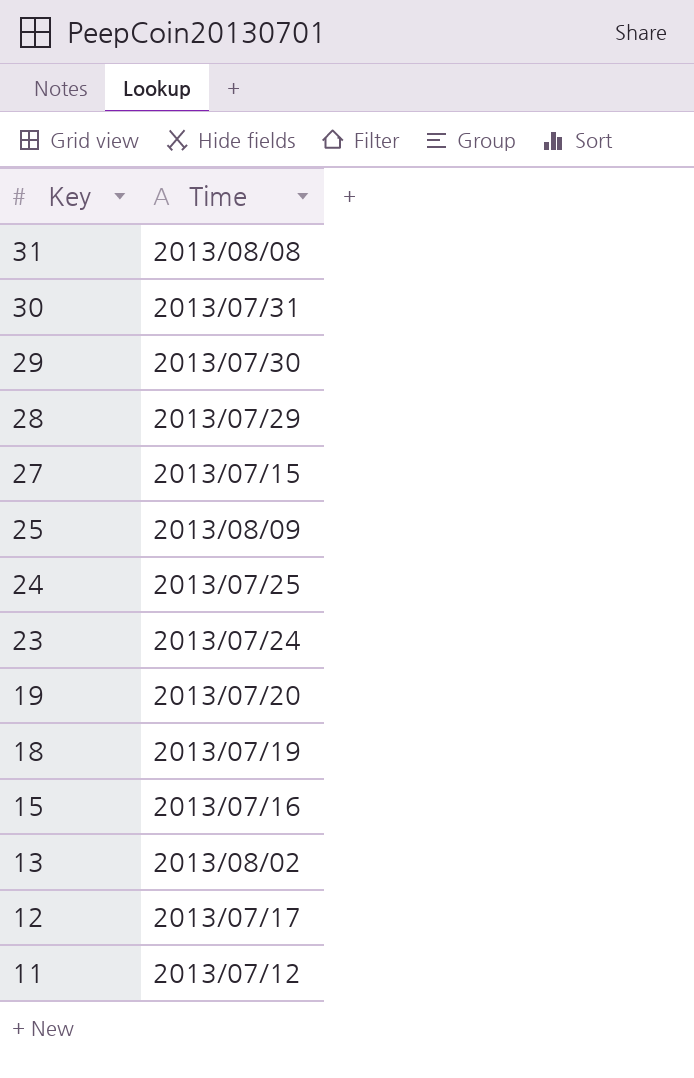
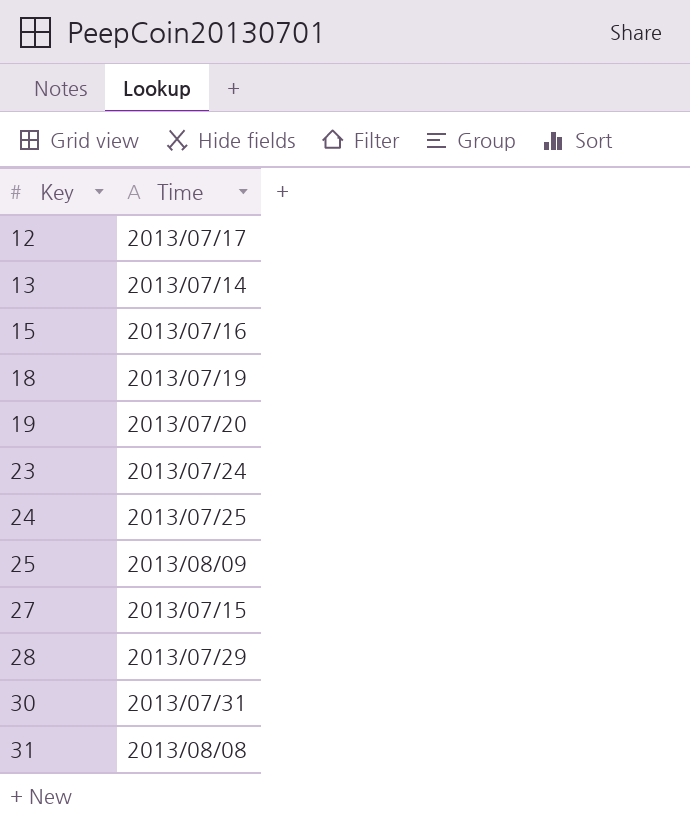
row order: Key descending -> Key ascending
row 29: 2013/07/30 -> none
row 11: 2013/07/12 -> none
13 | Time: 2013/08/02 -> 2013/07/14

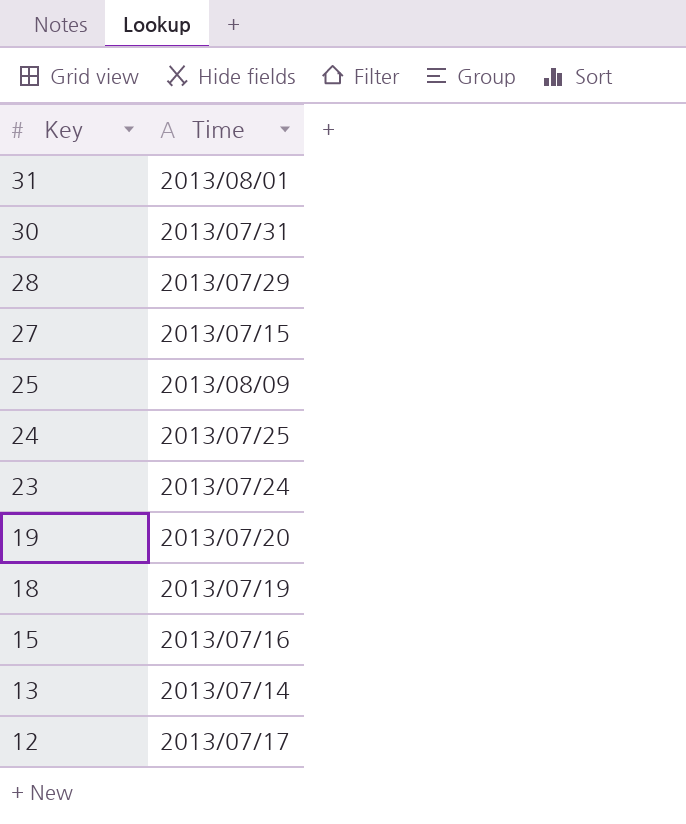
row order: Key ascending -> Key descending
31 | Time: 2013/08/08 -> 2013/08/01

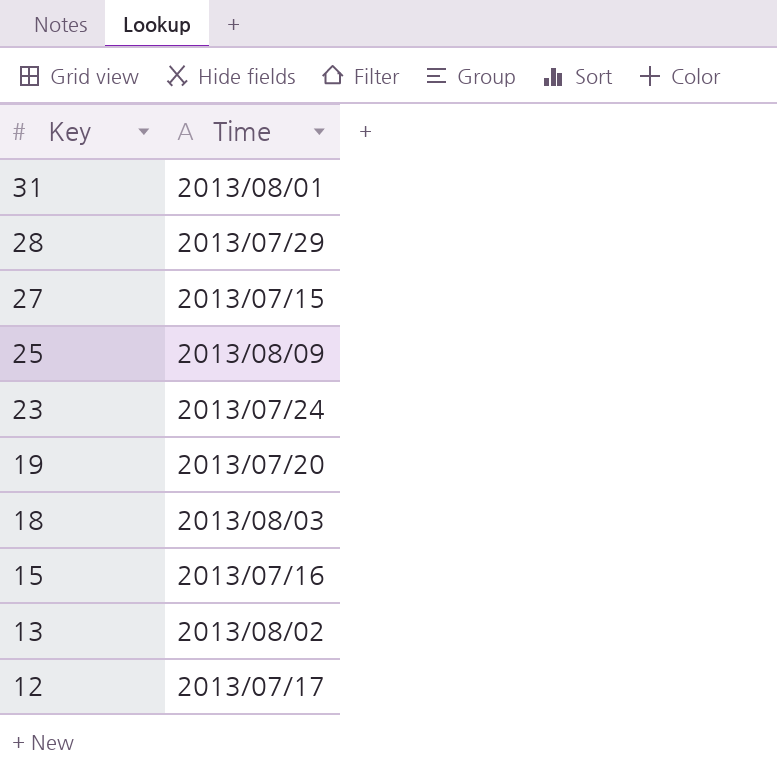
row 30: 2013/07/31 -> none
row 24: 2013/07/25 -> none
18 | Time: 2013/07/19 -> 2013/08/03
13 | Time: 2013/07/14 -> 2013/08/02

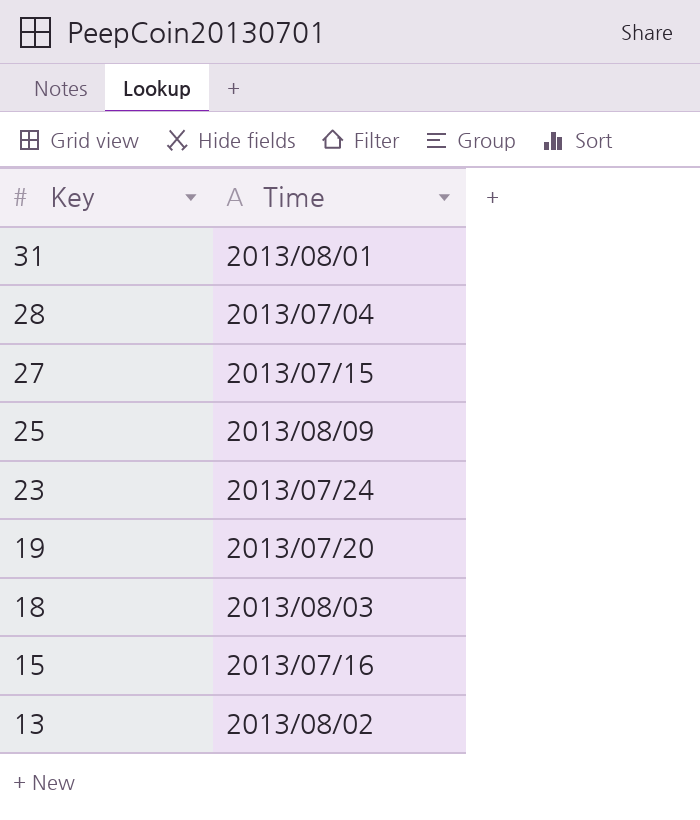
row 12: 2013/07/17 -> none
28 | Time: 2013/07/29 -> 2013/07/04

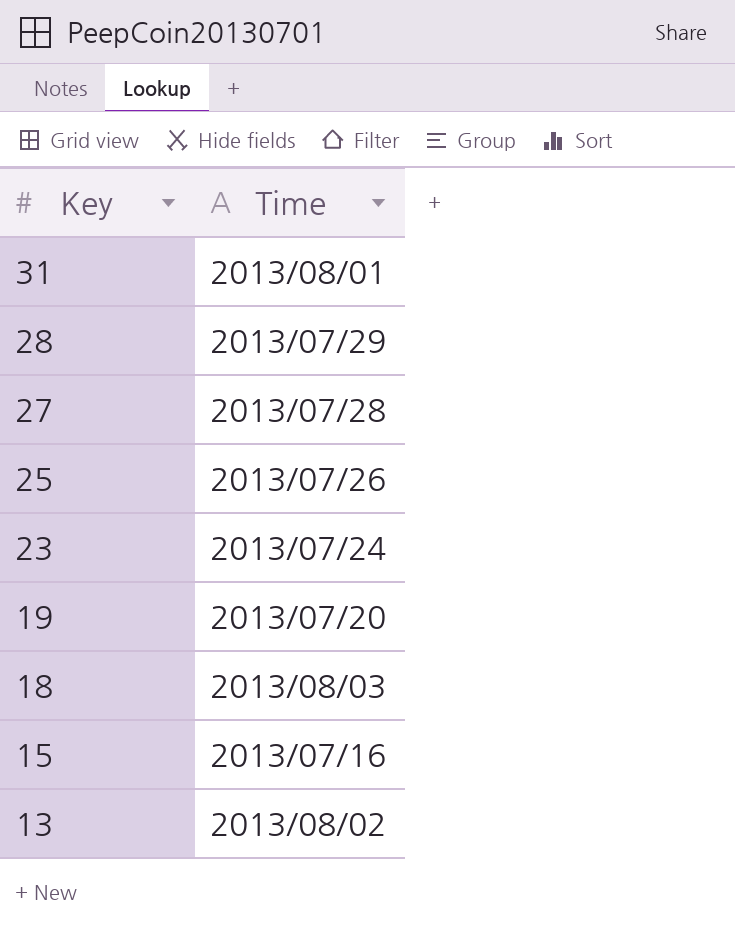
28 | Time: 2013/07/04 -> 2013/07/29
27 | Time: 2013/07/15 -> 2013/07/28
25 | Time: 2013/08/09 -> 2013/07/26

